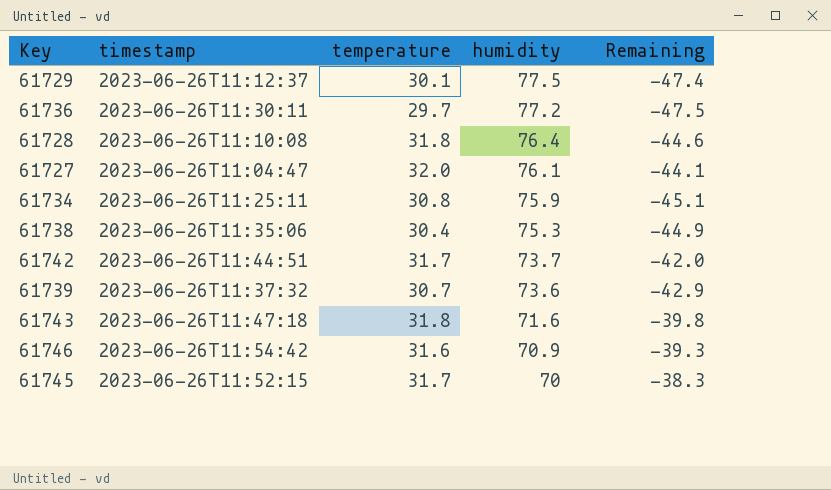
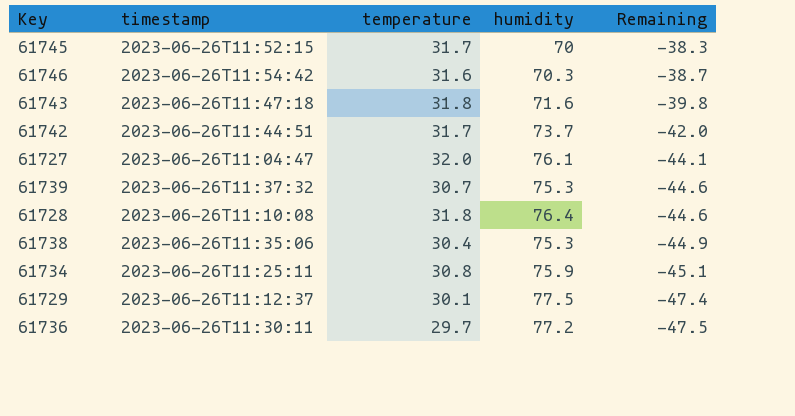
row order: humidity descending -> Remaining descending
61746 | humidity: 70.9 -> 70.3
61746 | Remaining: -39.3 -> -38.7
61739 | humidity: 73.6 -> 75.3
61739 | Remaining: -42.9 -> -44.6

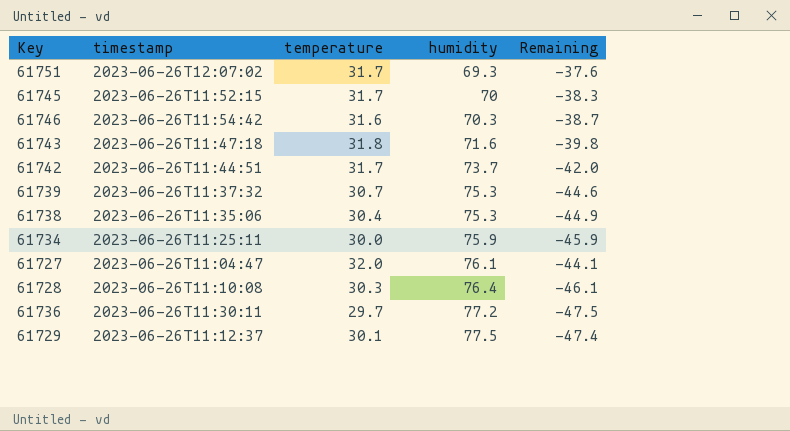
row order: Remaining descending -> humidity ascending
row 61751: none -> 2023-06-26T12:07:02 | 31.7 | 69.3 | -37.6
61734 | temperature: 30.8 -> 30.0
61734 | Remaining: -45.1 -> -45.9
61728 | temperature: 31.8 -> 30.3
61728 | Remaining: -44.6 -> -46.1

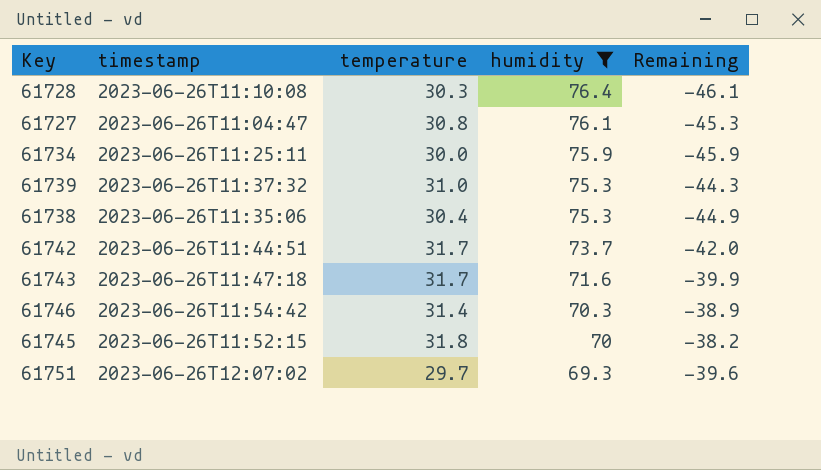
filter: none -> humidity <= 76.4
row order: humidity ascending -> humidity descending
61727 | temperature: 32.0 -> 30.8
61727 | Remaining: -44.1 -> -45.3
61739 | temperature: 30.7 -> 31.0
61739 | Remaining: -44.6 -> -44.3
61743 | temperature: 31.8 -> 31.7
61743 | Remaining: -39.8 -> -39.9
61746 | temperature: 31.6 -> 31.4
61746 | Remaining: -38.7 -> -38.9
61745 | temperature: 31.7 -> 31.8
61745 | Remaining: -38.3 -> -38.2
61751 | temperature: 31.7 -> 29.7
61751 | Remaining: -37.6 -> -39.6

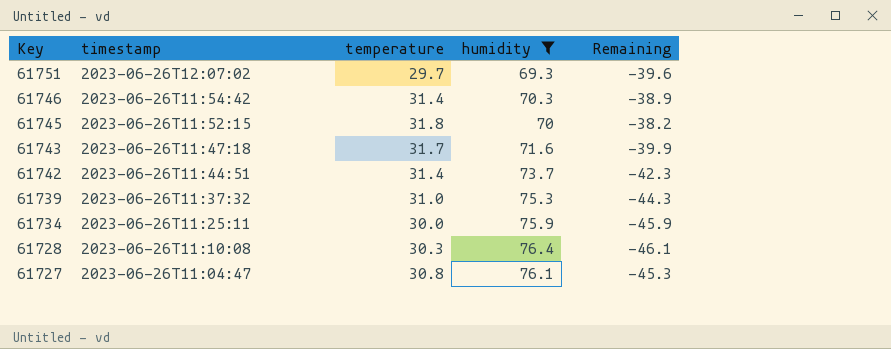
row order: humidity descending -> Key descending
row 61738: 2023-06-26T11:35:06 | 30.4 | 75.3 | -44.9 -> none
61742 | temperature: 31.7 -> 31.4
61742 | Remaining: -42.0 -> -42.3

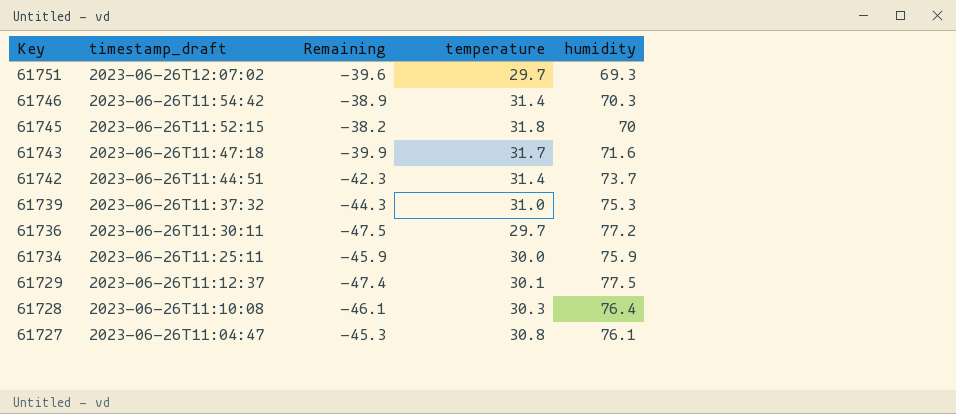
filter: humidity <= 76.4 -> none
column name: timestamp -> timestamp_draft
column Remaining | position: 5 -> 3

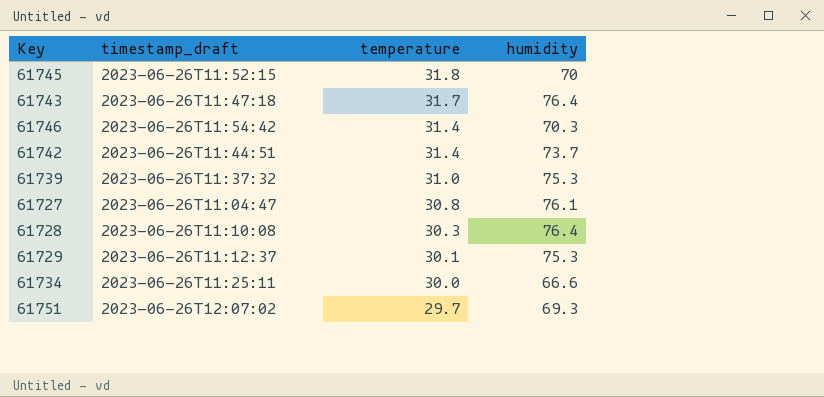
row order: Key descending -> temperature descending
column Remaining | formula: [temperature] - [humidity] -> none
row 61736: 2023-06-26T11:30:11 | -47.5 | 29.7 | 77.2 -> none
61743 | humidity: 71.6 -> 76.4
61729 | humidity: 77.5 -> 75.3
61734 | humidity: 75.9 -> 66.6

